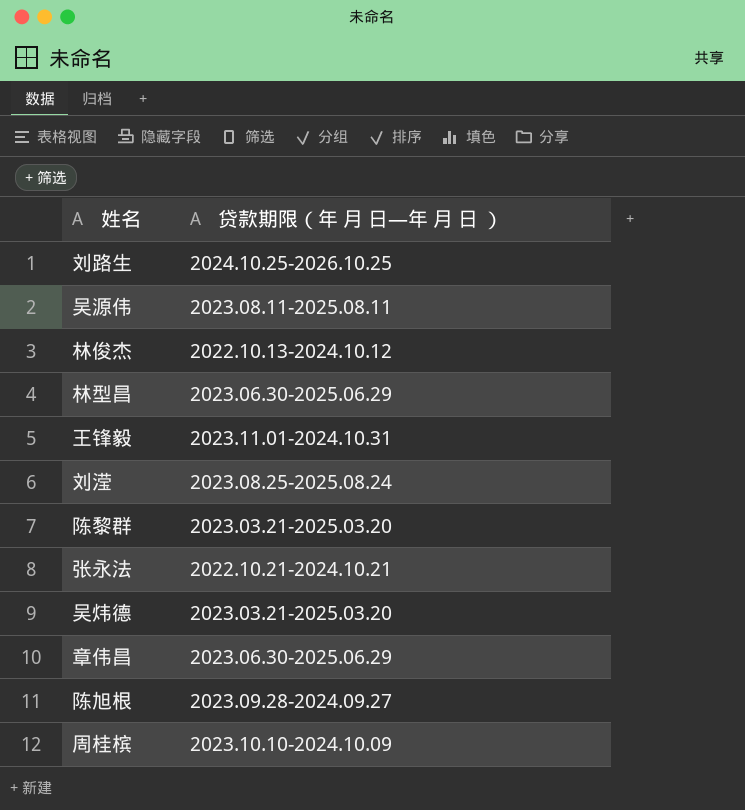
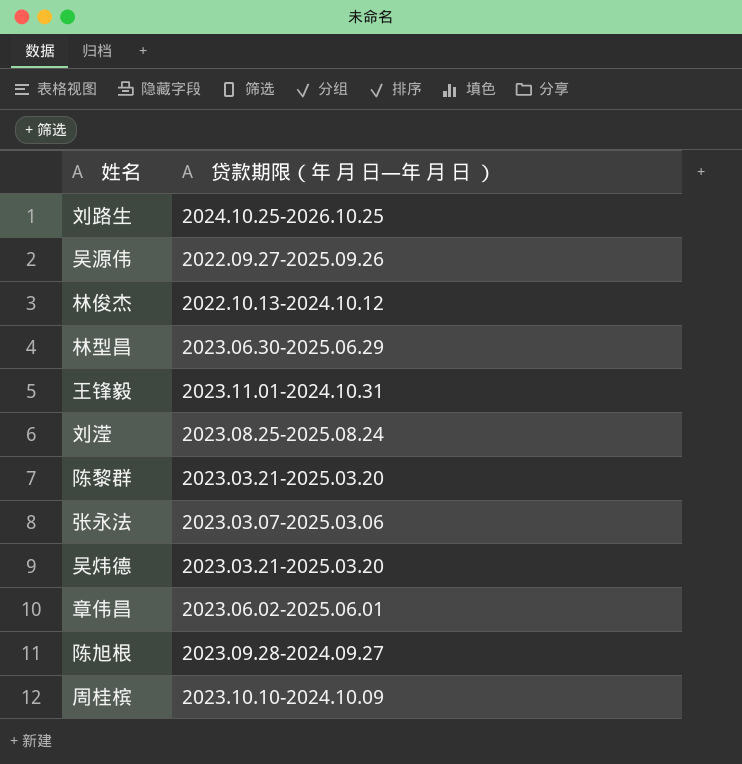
吴源伟 | 贷款期限（年 月 日—年 月 日 ）: 2023.08.11-2025.08.11 -> 2022.09.27-2025.09.26
张永法 | 贷款期限（年 月 日—年 月 日 ）: 2022.10.21-2024.10.21 -> 2023.03.07-2025.03.06
章伟昌 | 贷款期限（年 月 日—年 月 日 ）: 2023.06.30-2025.06.29 -> 2023.06.02-2025.06.01

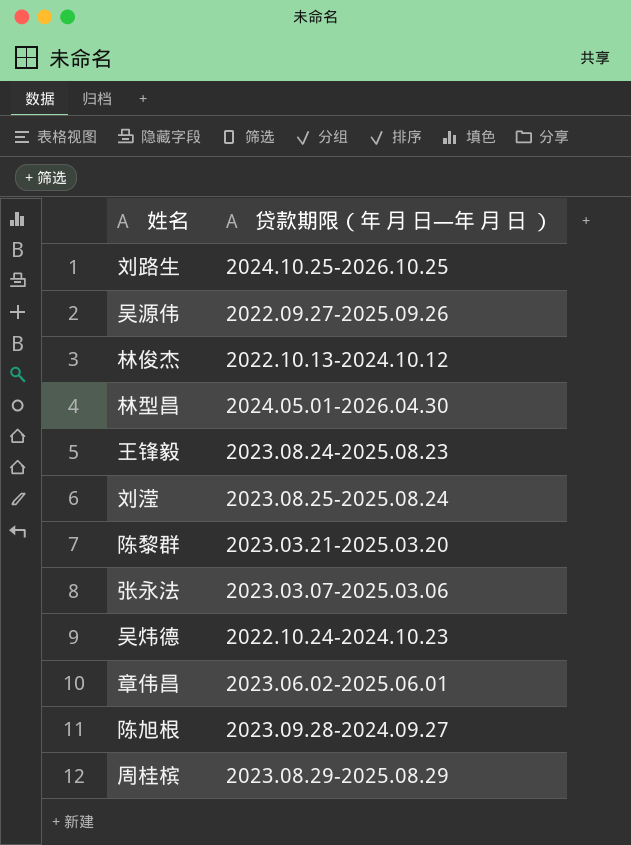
林型昌 | 贷款期限（年 月 日—年 月 日 ）: 2023.06.30-2025.06.29 -> 2024.05.01-2026.04.30
王锋毅 | 贷款期限（年 月 日—年 月 日 ）: 2023.11.01-2024.10.31 -> 2023.08.24-2025.08.23
吴炜德 | 贷款期限（年 月 日—年 月 日 ）: 2023.03.21-2025.03.20 -> 2022.10.24-2024.10.23
周桂槟 | 贷款期限（年 月 日—年 月 日 ）: 2023.10.10-2024.10.09 -> 2023.08.29-2025.08.29

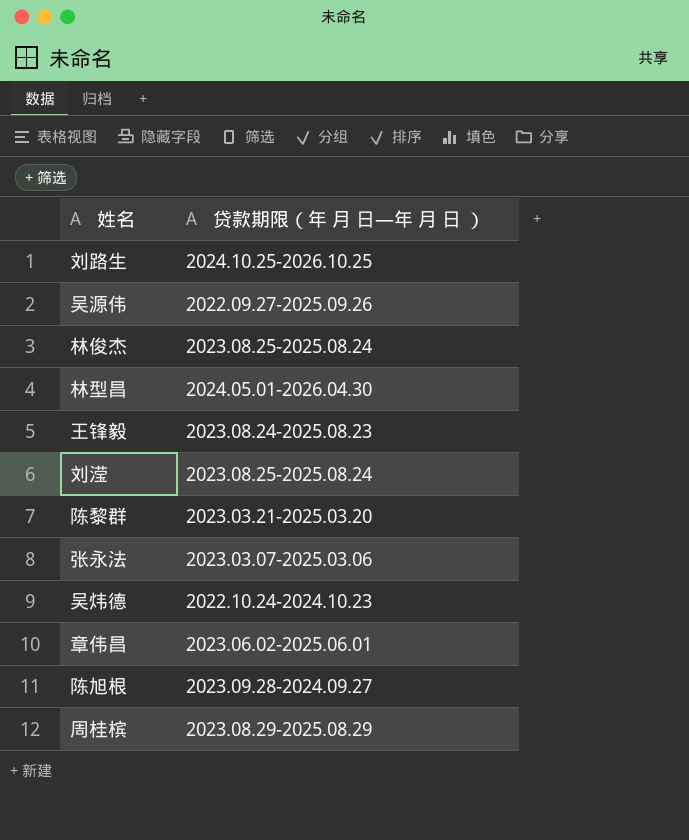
林俊杰 | 贷款期限（年 月 日—年 月 日 ）: 2022.10.13-2024.10.12 -> 2023.08.25-2025.08.24

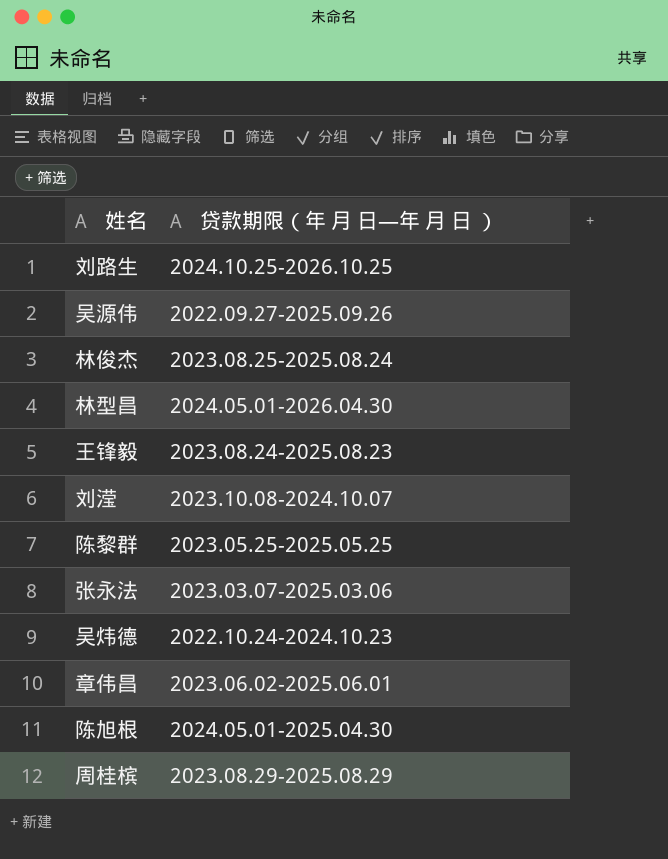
刘滢 | 贷款期限（年 月 日—年 月 日 ）: 2023.08.25-2025.08.24 -> 2023.10.08-2024.10.07
陈黎群 | 贷款期限（年 月 日—年 月 日 ）: 2023.03.21-2025.03.20 -> 2023.05.25-2025.05.25
陈旭根 | 贷款期限（年 月 日—年 月 日 ）: 2023.09.28-2024.09.27 -> 2024.05.01-2025.04.30

